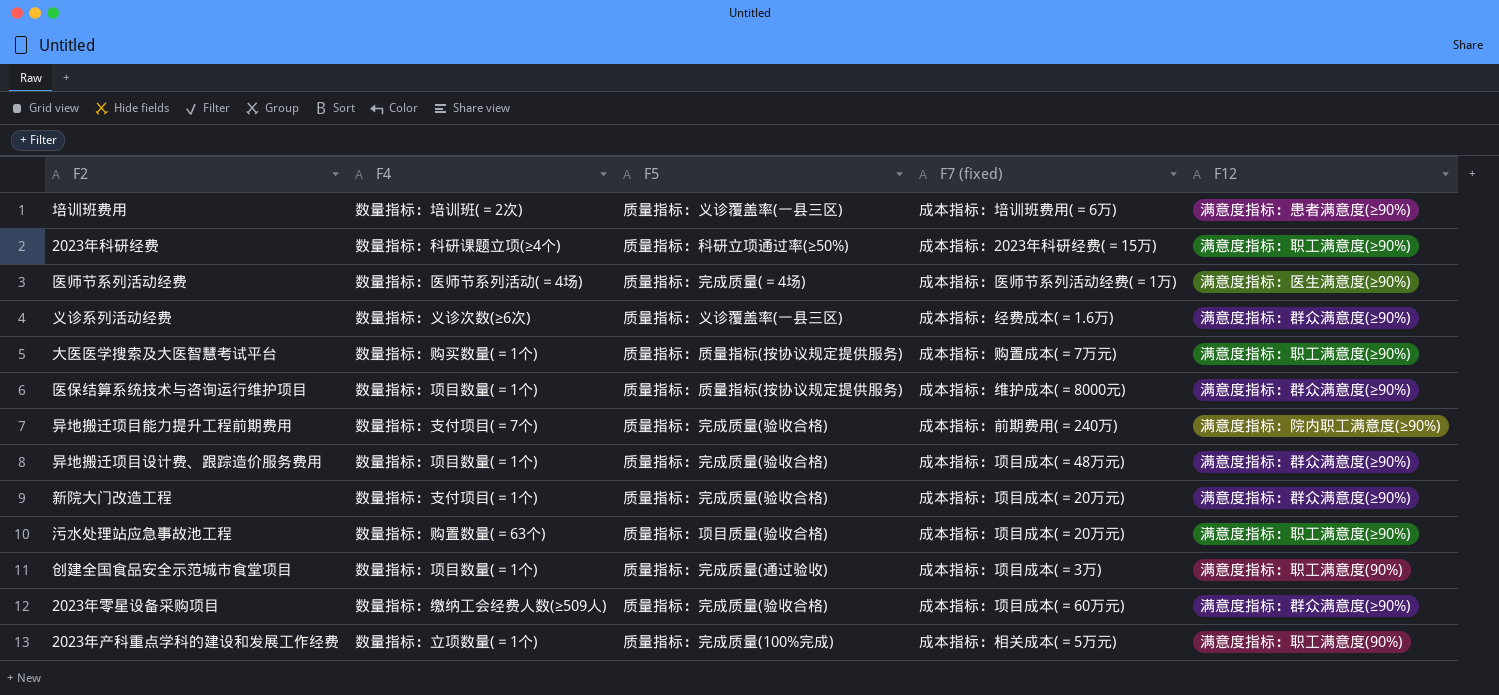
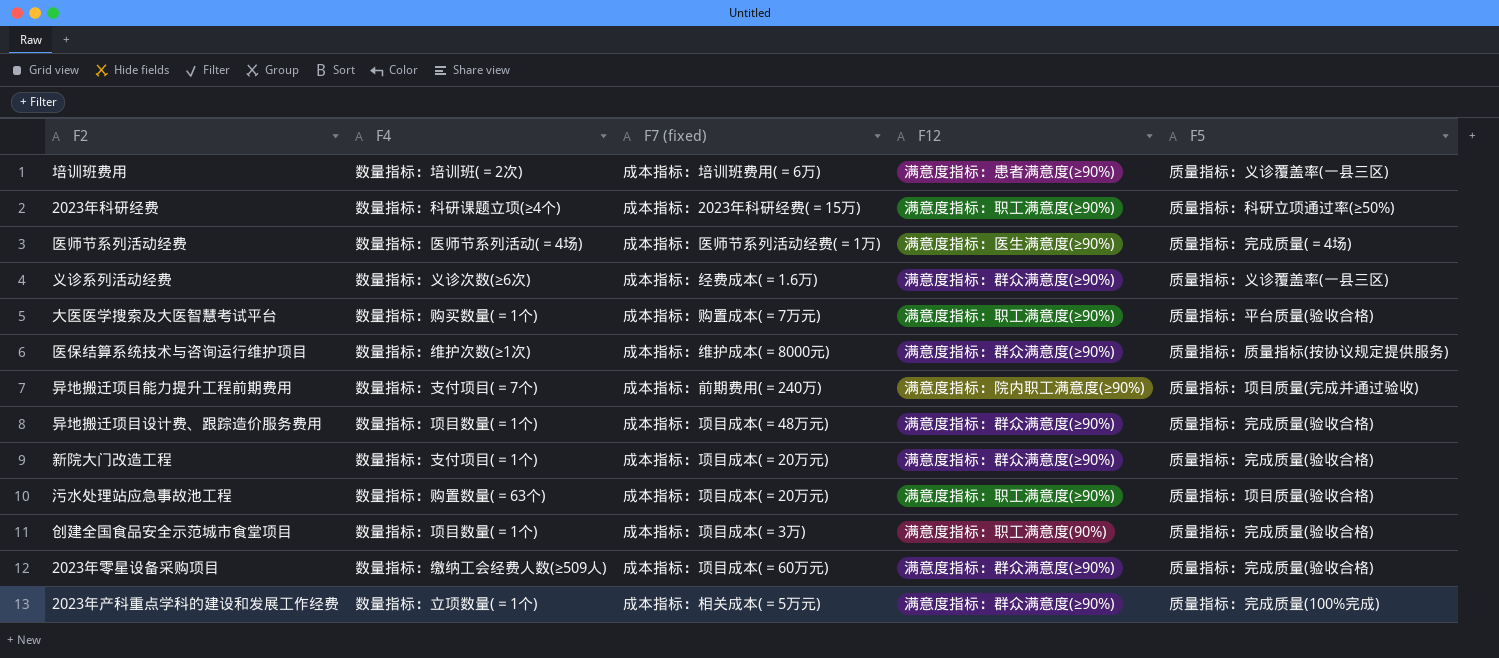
column F5 | position: 3 -> 5
大医医学搜索及大医智慧考试平台 | F5: 质量指标：质量指标(按协议规定提供服务) -> 质量指标：平台质量(验收合格)
医保结算系统技术与咨询运行维护项目 | F4: 数量指标：项目数量(＝1个) -> 数量指标：维护次数(≥1次)
异地搬迁项目能力提升工程前期费用 | F5: 质量指标：完成质量(验收合格) -> 质量指标：项目质量(完成并通过验收)
创建全国食品安全示范城市食堂项目 | F5: 质量指标：完成质量(通过验收) -> 质量指标：完成质量(验收合格)
2023年产科重点学科的建设和发展工作经费 | F12: 满意度指标：职工满意度(90%) -> 满意度指标：群众满意度(≥90%)

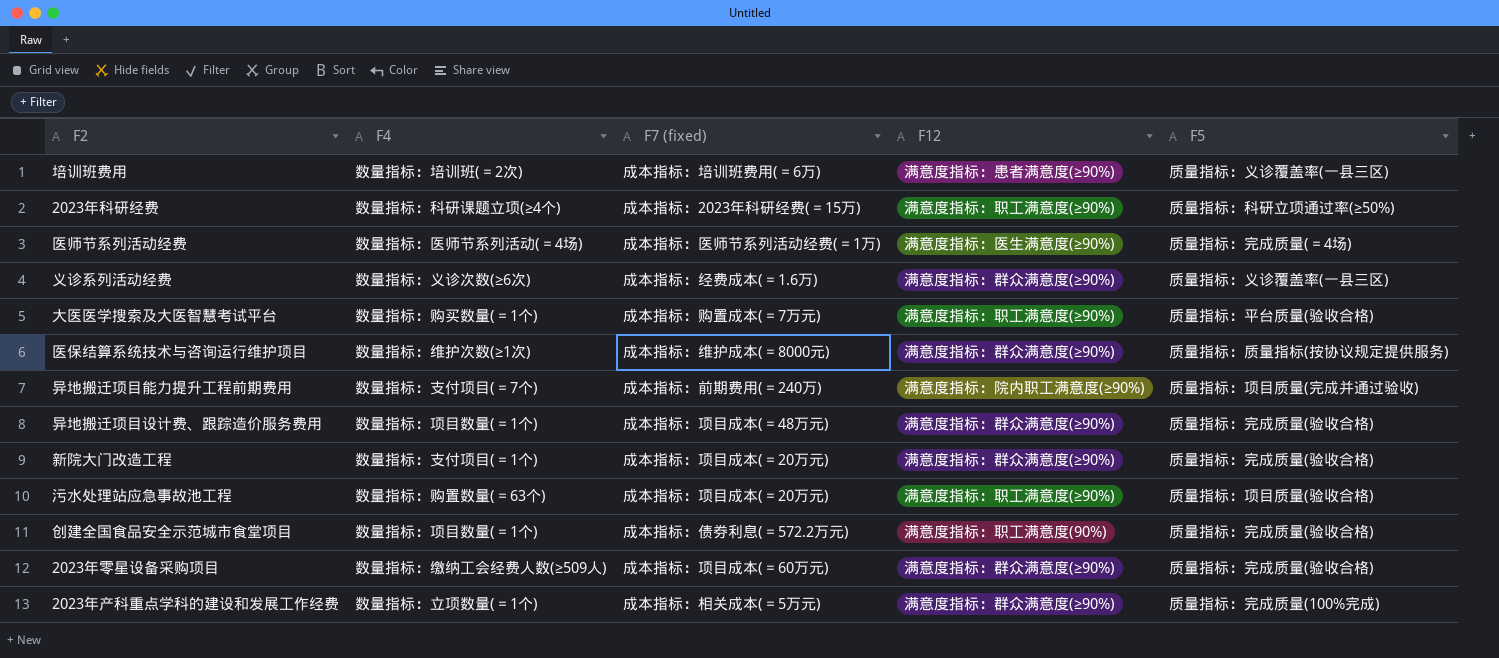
创建全国食品安全示范城市食堂项目 | F7 (fixed): 成本指标：项目成本(＝3万) -> 成本指标：债券利息(＝572.2万元)

